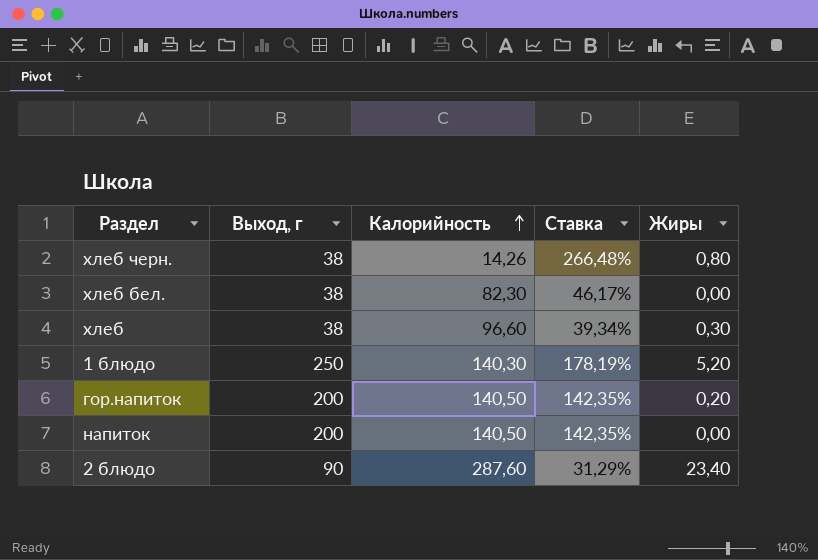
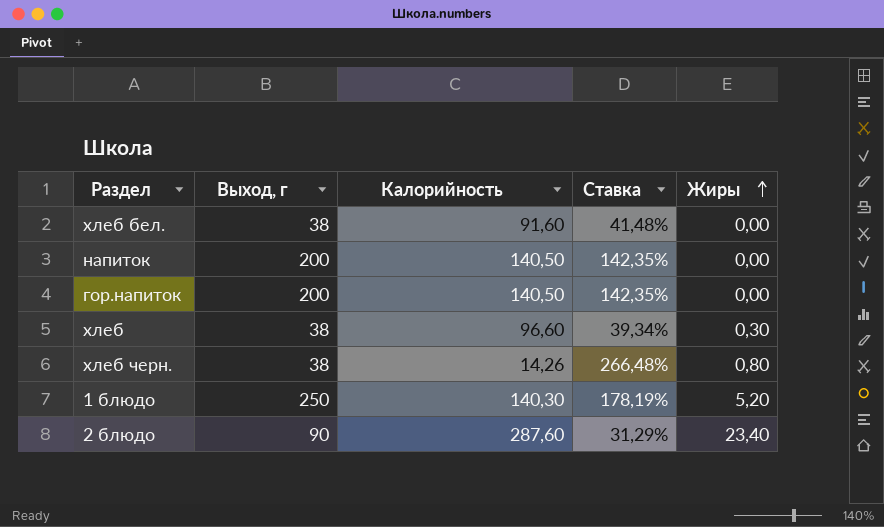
row order: Калорийность ascending -> Жиры ascending
хлеб бел. | Калорийность: 82,30 -> 91,60
хлеб бел. | Ставка: 46,17% -> 41,48%
гор.напиток | Жиры: 0,20 -> 0,00

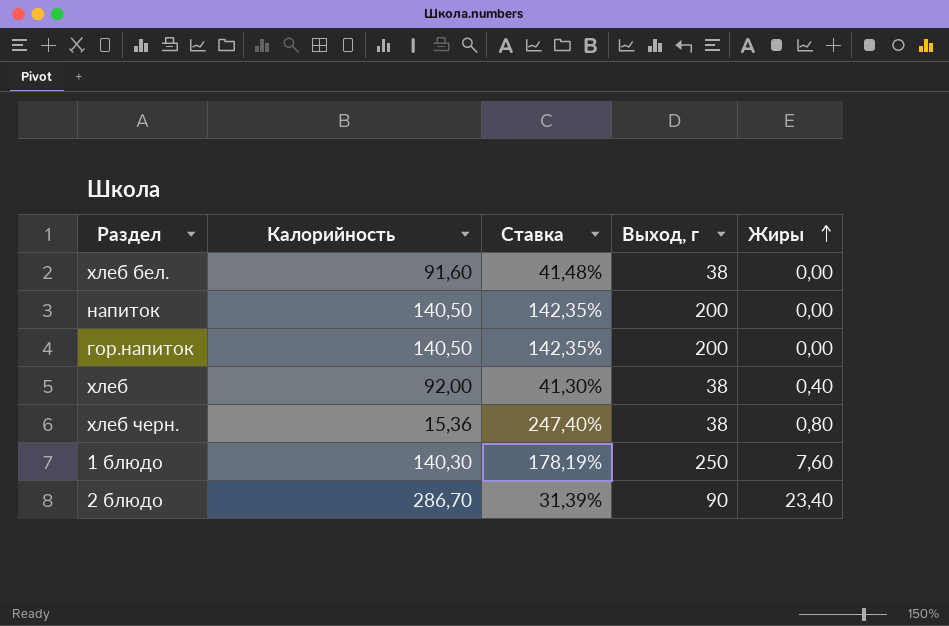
column Выход, г | position: 2 -> 4
хлеб | Калорийность: 96,60 -> 92,00
хлеб | Ставка: 39,34% -> 41,30%
хлеб | Жиры: 0,30 -> 0,40
хлеб черн. | Калорийность: 14,26 -> 15,36
хлеб черн. | Ставка: 266,48% -> 247,40%
1 блюдо | Жиры: 5,20 -> 7,60
2 блюдо | Калорийность: 287,60 -> 286,70
2 блюдо | Ставка: 31,29% -> 31,39%

